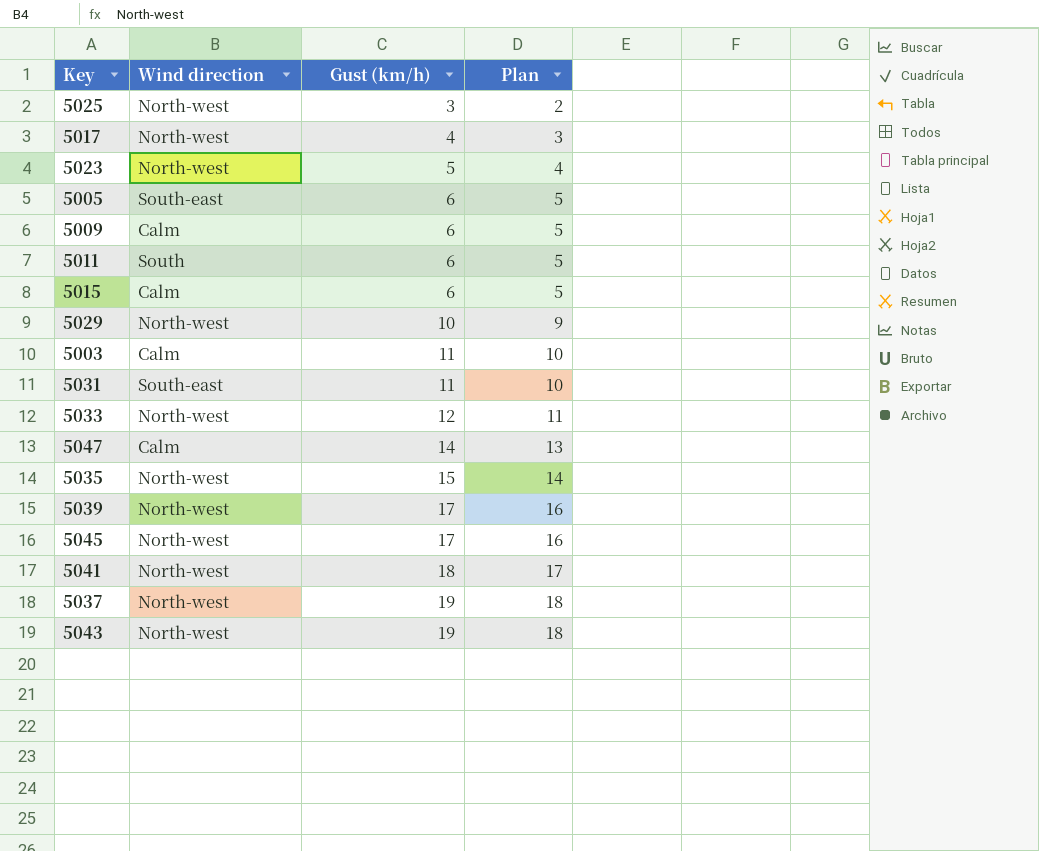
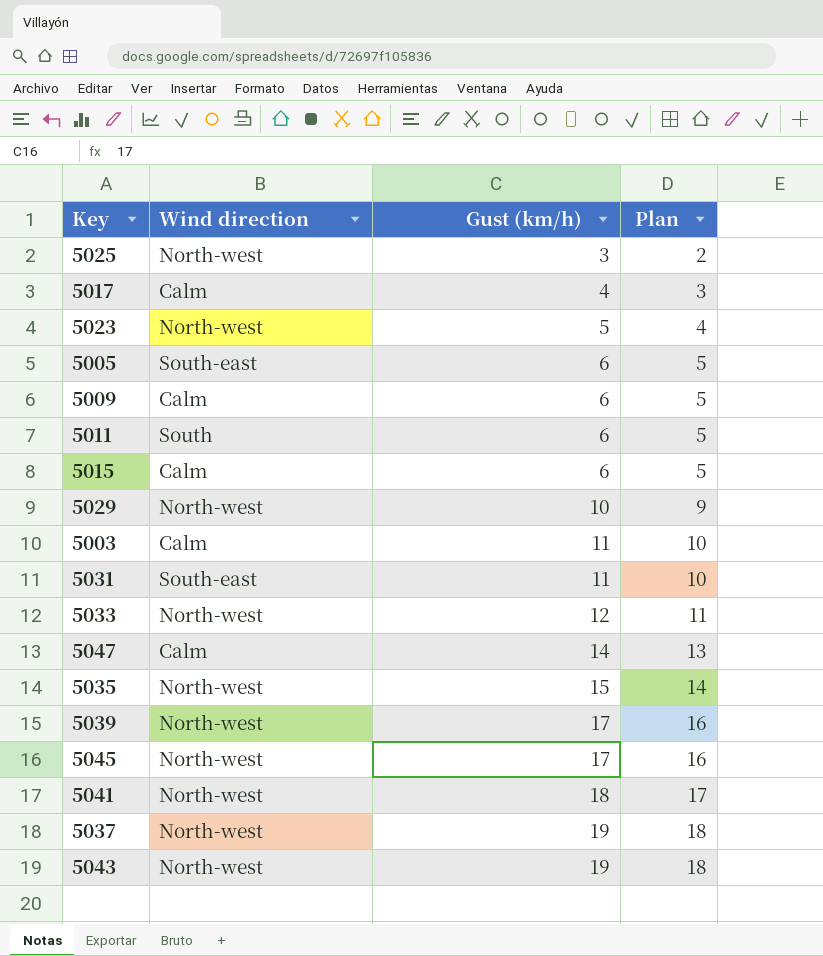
5017 | Wind direction: North-west -> Calm

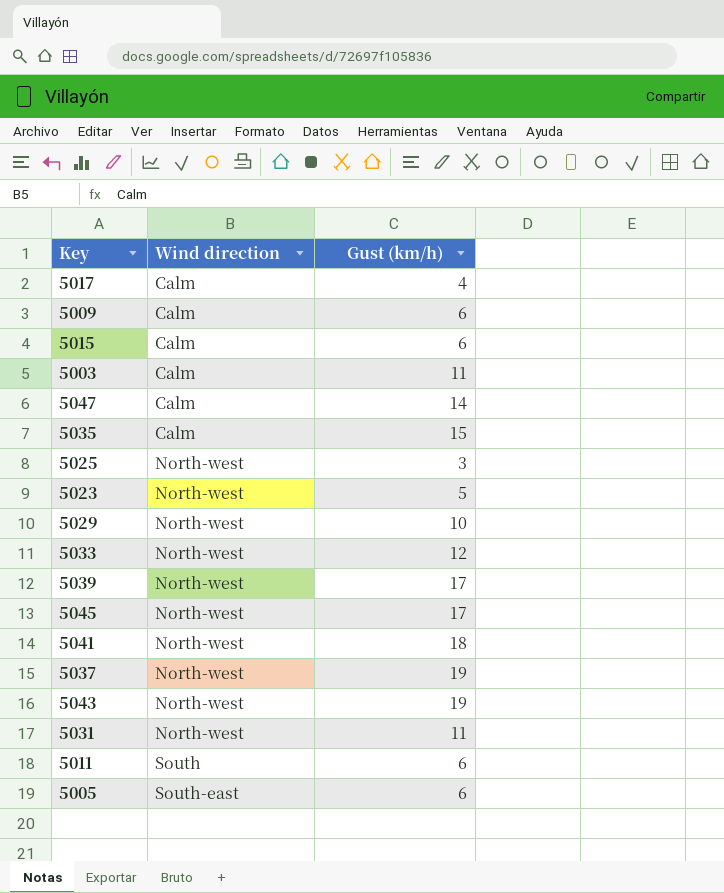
row order: Gust (km/h) ascending -> Wind direction ascending
column Plan | formula: [Gust (km/h)] - 1 -> none
5035 | Wind direction: North-west -> Calm
5031 | Wind direction: South-east -> North-west

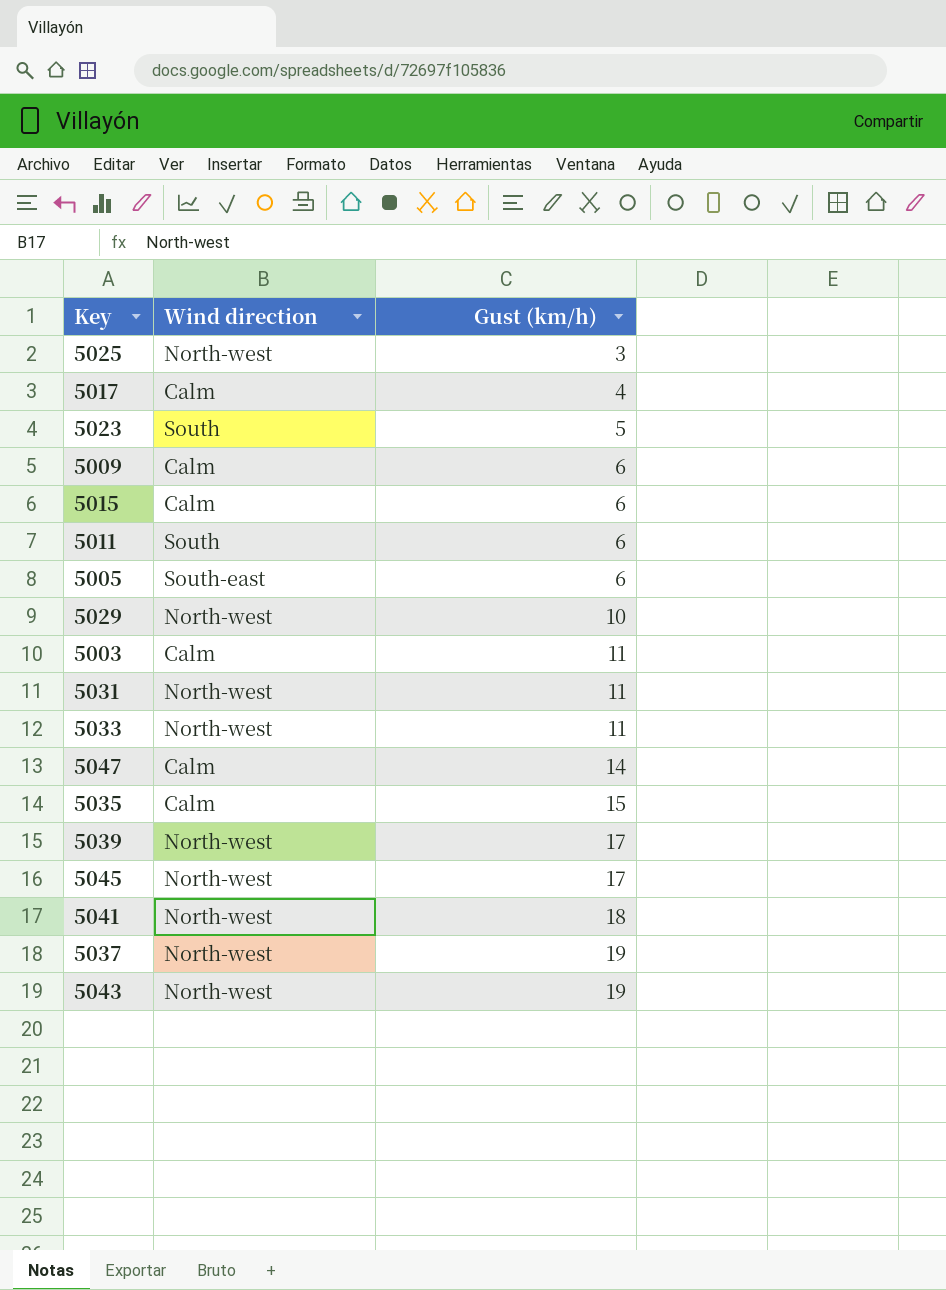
row order: Wind direction ascending -> Gust (km/h) ascending
5023 | Wind direction: North-west -> South
5033 | Gust (km/h): 12 -> 11

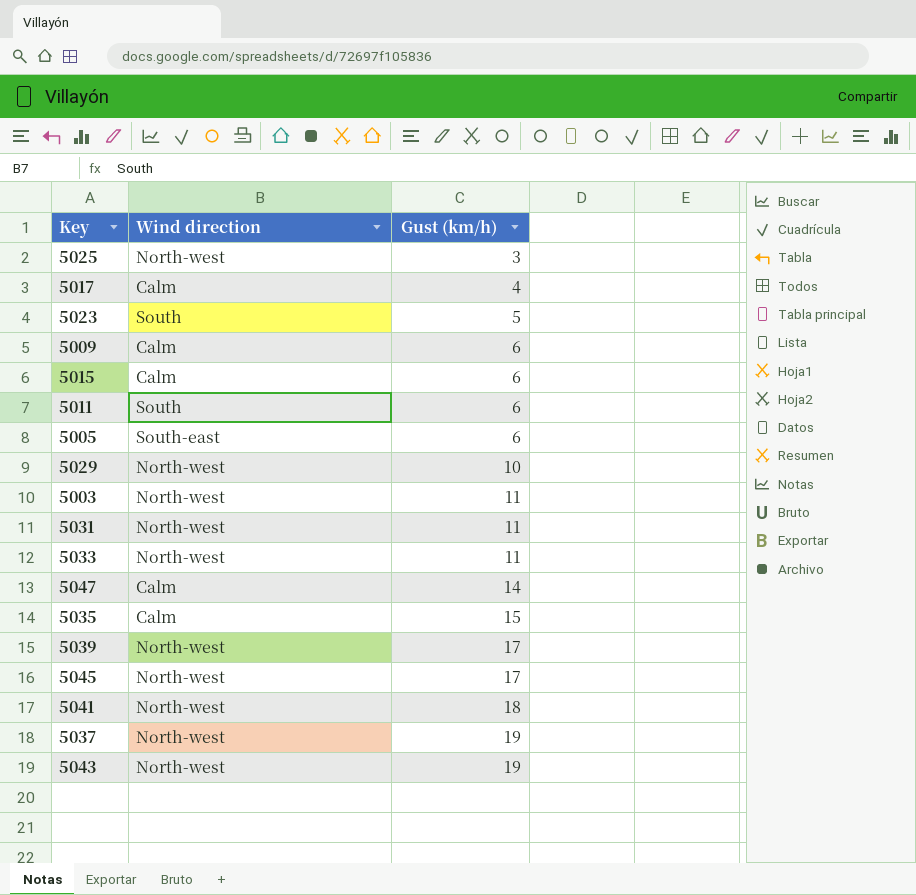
5003 | Wind direction: Calm -> North-west

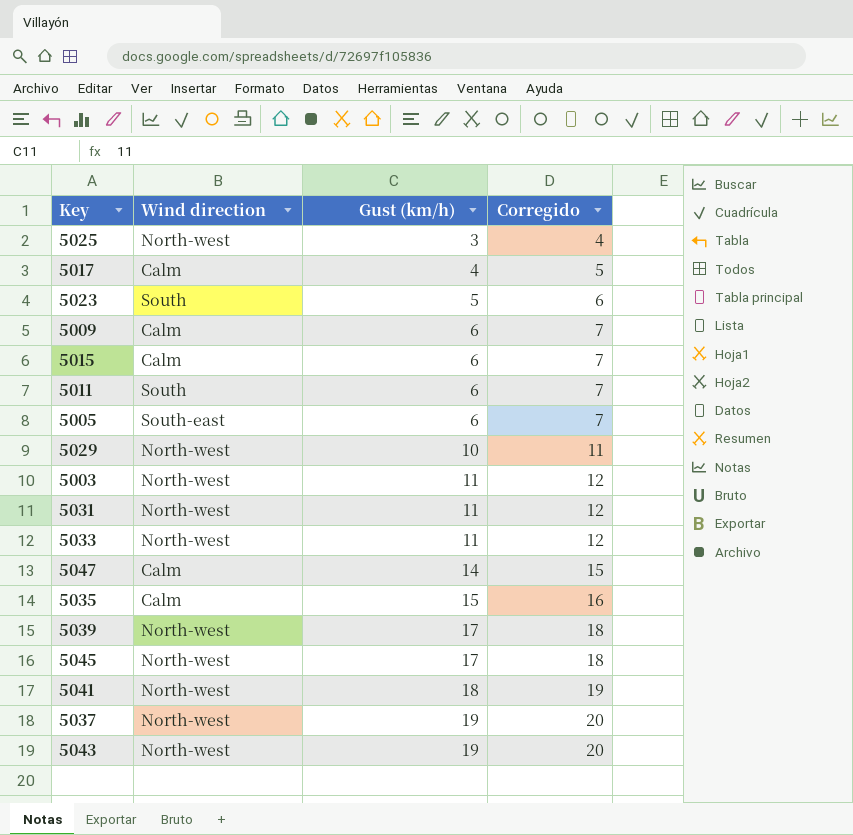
column Corregido | formula: none -> [Gust (km/h)] + 1

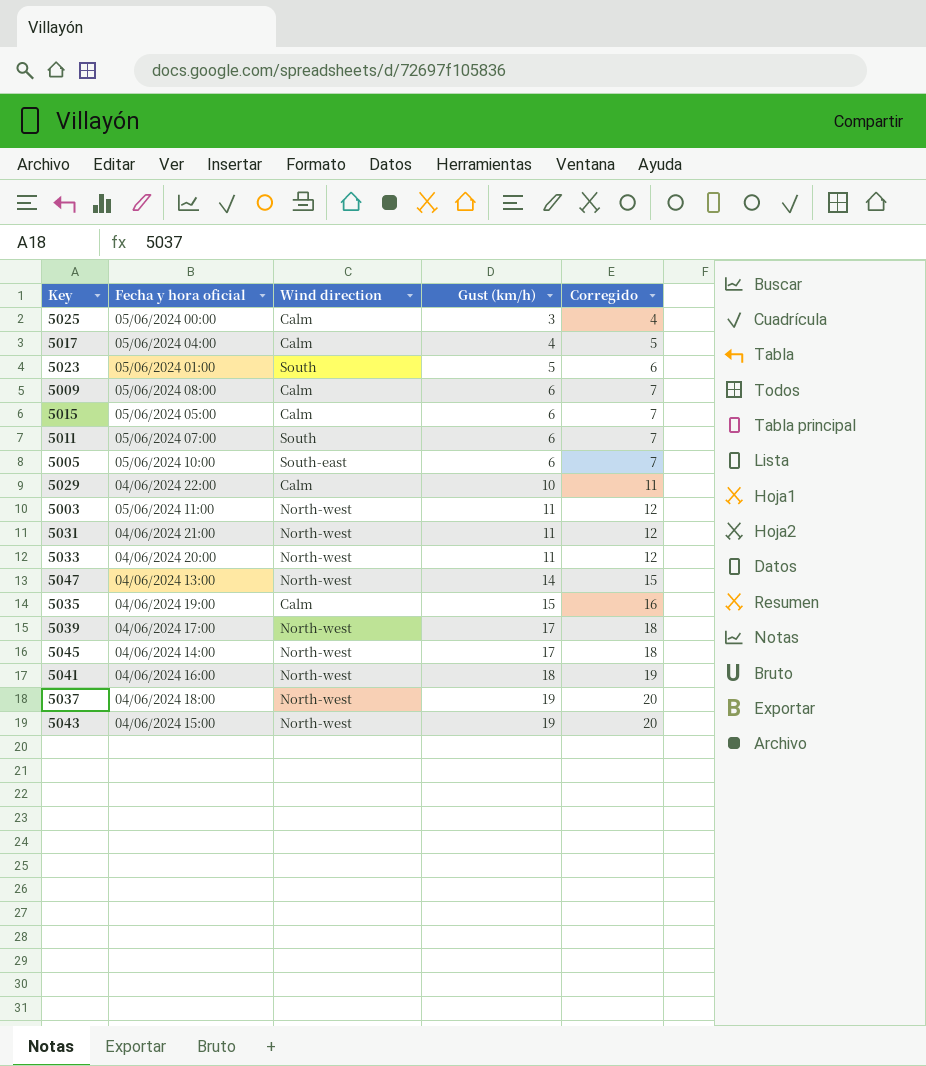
column Fecha y hora oficial | position: none -> 2
5025 | Wind direction: North-west -> Calm
5029 | Wind direction: North-west -> Calm
5047 | Wind direction: Calm -> North-west

